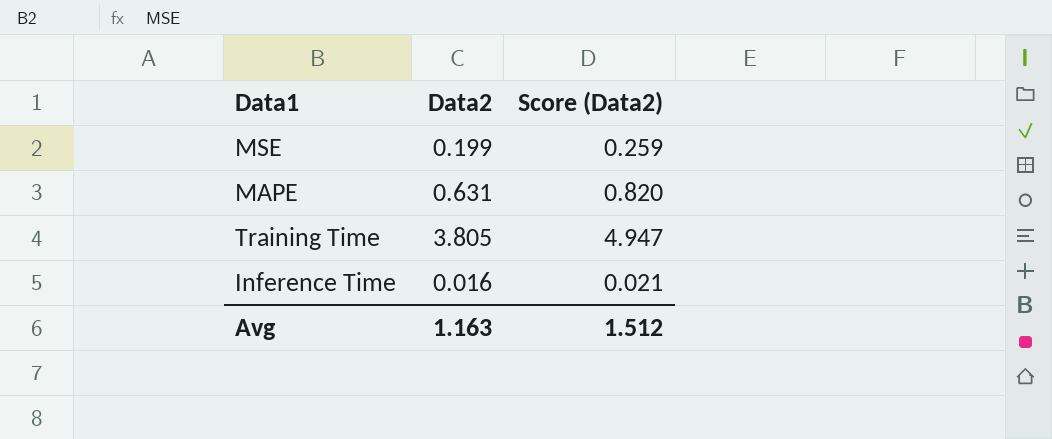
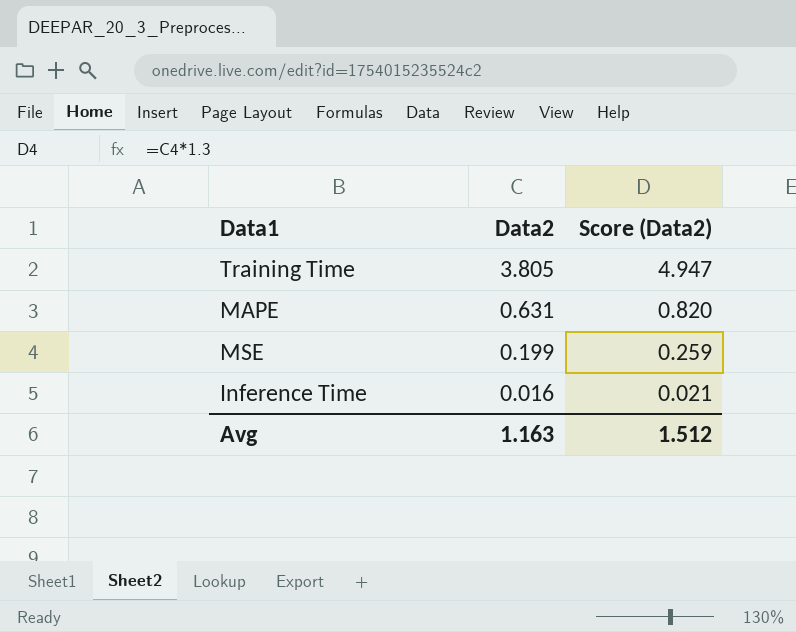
row order: none -> Data2 descending

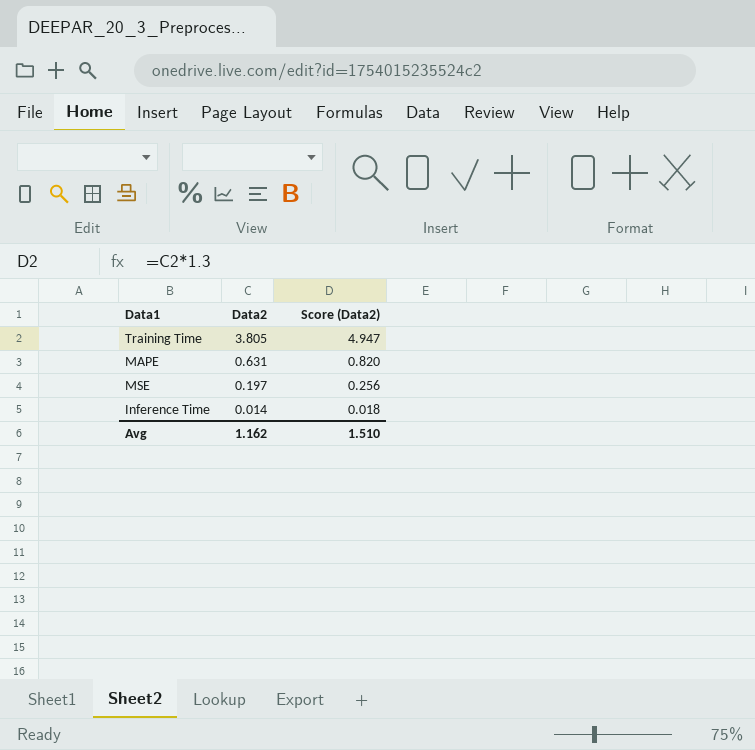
MSE | Data2: 0.199 -> 0.197
MSE | Score (Data2): 0.259 -> 0.256
Inference Time | Data2: 0.016 -> 0.014
Inference Time | Score (Data2): 0.021 -> 0.018
Avg | Data2: 1.163 -> 1.162
Avg | Score (Data2): 1.512 -> 1.510

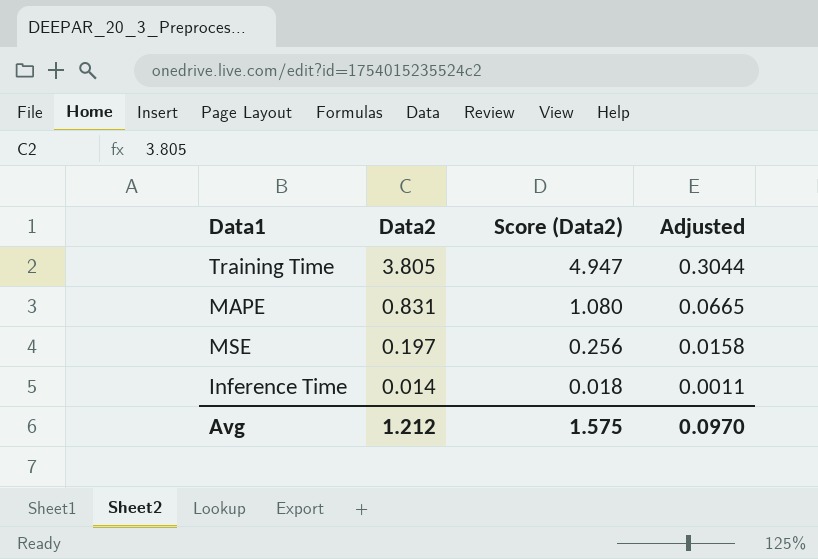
column Adjusted | formula: none -> [Data2] * 0.08
MAPE | Data2: 0.631 -> 0.831
MAPE | Score (Data2): 0.820 -> 1.080
Avg | Data2: 1.162 -> 1.212
Avg | Score (Data2): 1.510 -> 1.575

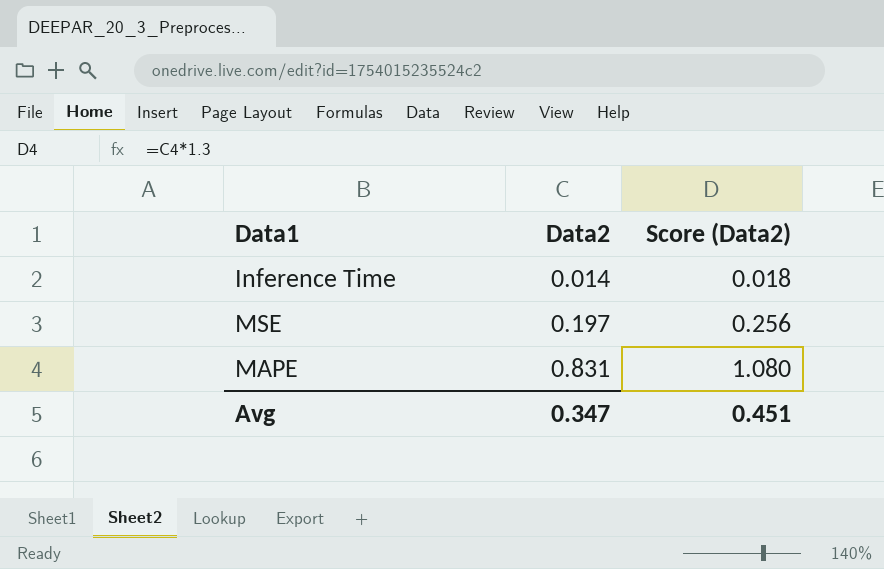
row order: Data2 descending -> Data2 ascending
column Adjusted | formula: [Data2] * 0.08 -> none
row Training Time: 3.805 | 4.947 | 0.3044 -> none
Avg | Data2: 1.212 -> 0.347
Avg | Score (Data2): 1.575 -> 0.451

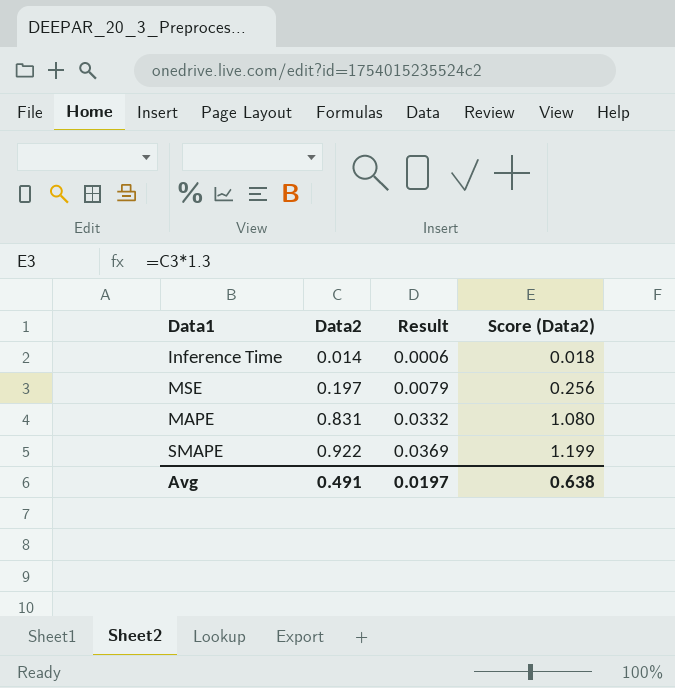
column Result | formula: none -> [Data2] * 0.04
row SMAPE: none -> 0.922 | 0.0369 | 1.199
Avg | Data2: 0.347 -> 0.491
Avg | Score (Data2): 0.451 -> 0.638

